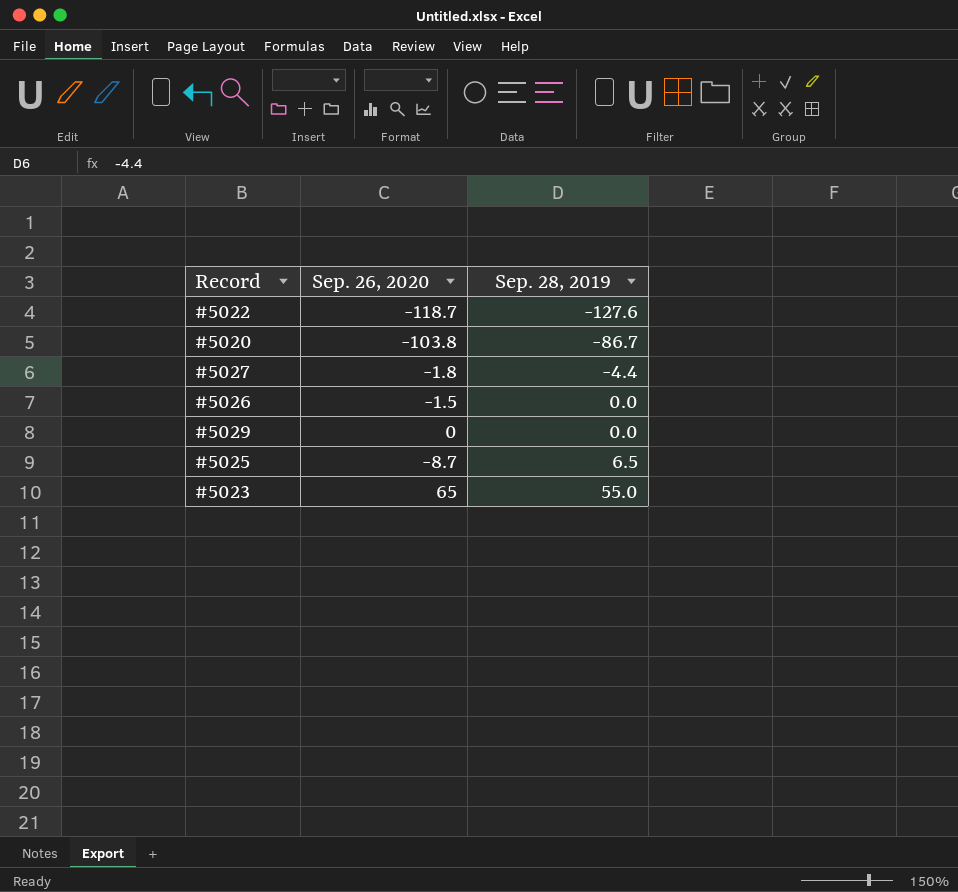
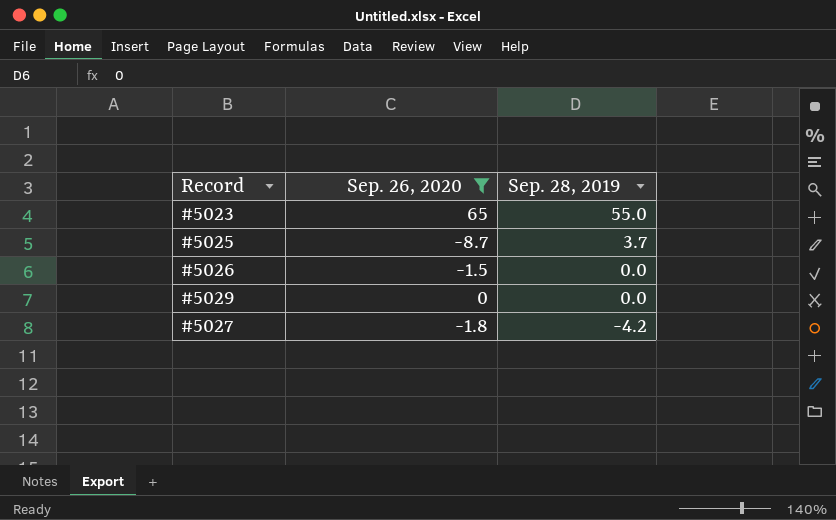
filter: none -> Sep. 26, 2020 >= -8.7
row order: Sep. 28, 2019 ascending -> Sep. 28, 2019 descending
#5025 | Sep. 28, 2019: 6.5 -> 3.7
#5027 | Sep. 28, 2019: -4.4 -> -4.2

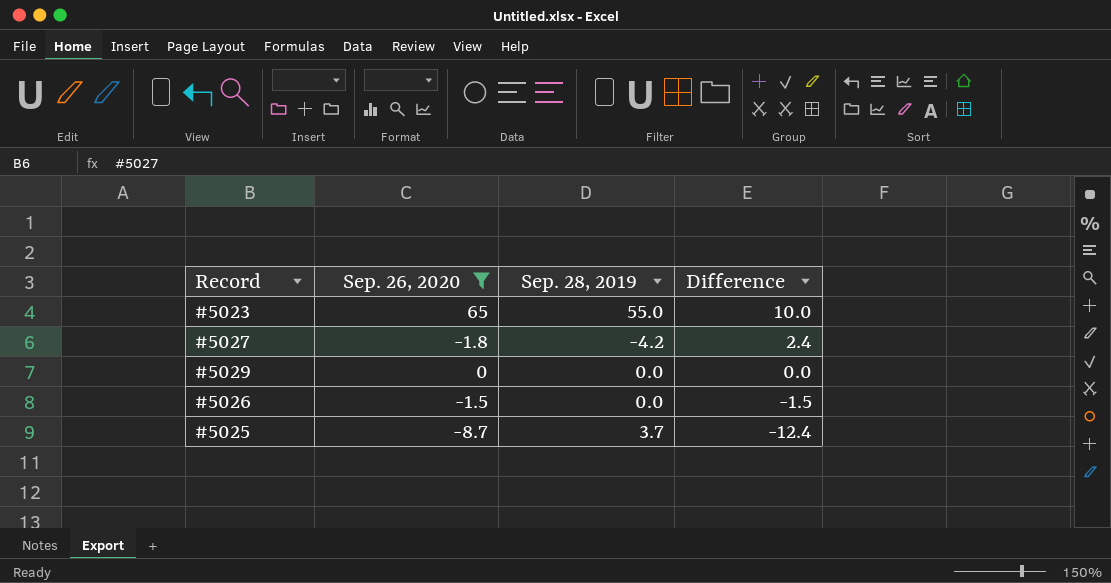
row order: Sep. 28, 2019 descending -> Difference descending
column Difference | formula: none -> [Sep. 26, 2020] - [Sep. 28, 2019]

